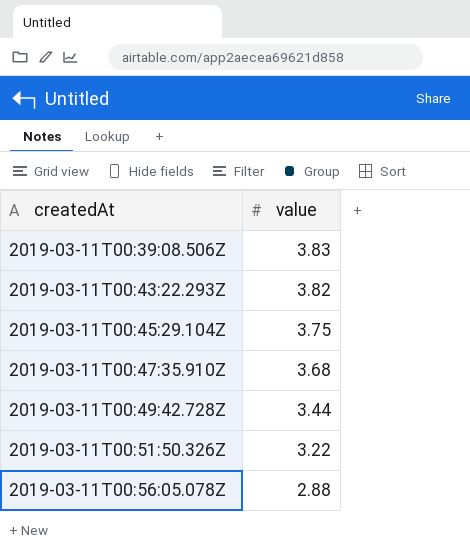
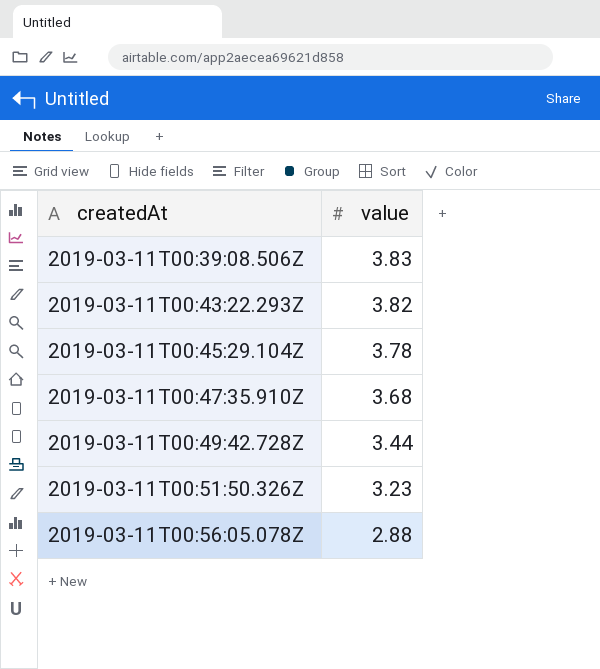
2019-03-11T00:45:29.104Z | value: 3.75 -> 3.78
2019-03-11T00:51:50.326Z | value: 3.22 -> 3.23

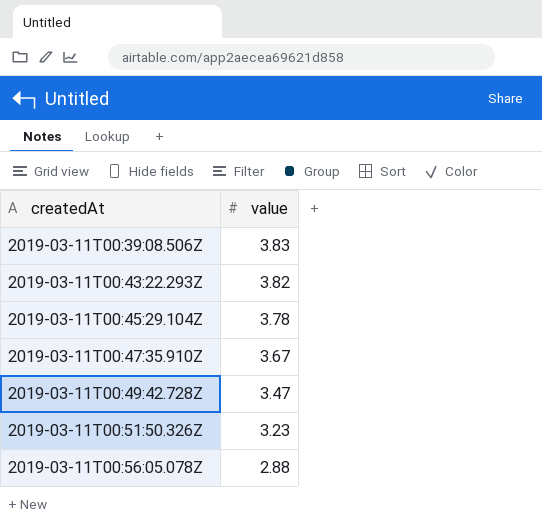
2019-03-11T00:47:35.910Z | value: 3.68 -> 3.67
2019-03-11T00:49:42.728Z | value: 3.44 -> 3.47

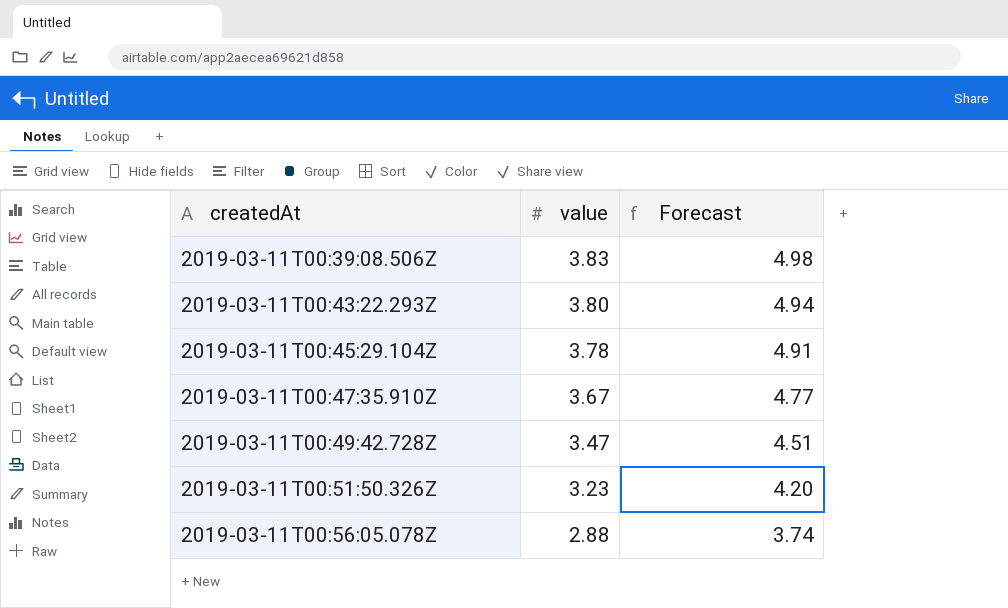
column Forecast | formula: none -> [value] * 1.3
2019-03-11T00:43:22.293Z | value: 3.82 -> 3.80

